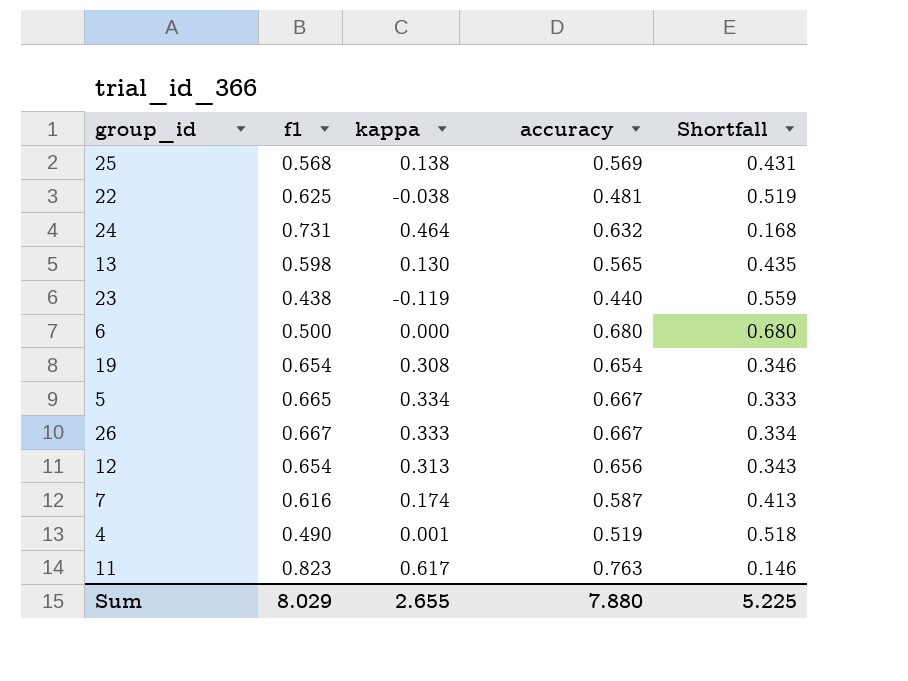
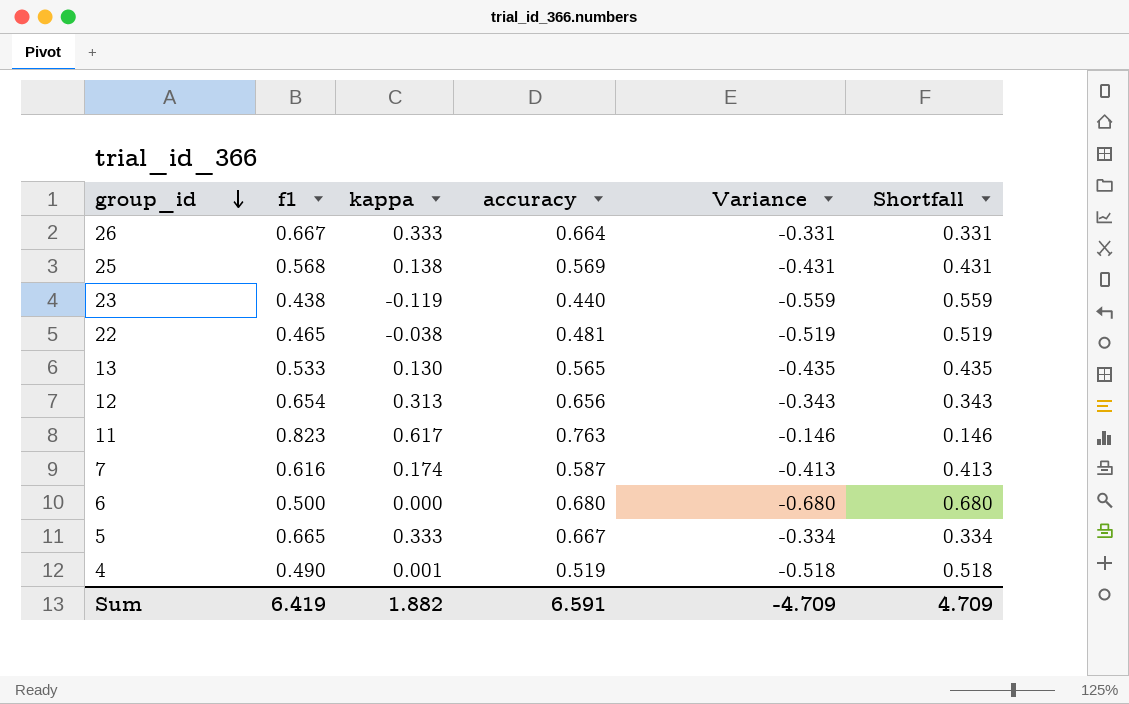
row order: none -> group_id descending
column Variance | formula: none -> [kappa] - [accuracy]
row 24: 0.731 | 0.464 | 0.632 | 0.168 -> none
row 19: 0.654 | 0.308 | 0.654 | 0.346 -> none
26 | accuracy: 0.667 -> 0.664
26 | Shortfall: 0.334 -> 0.331
22 | f1: 0.625 -> 0.465
13 | f1: 0.598 -> 0.533
5 | kappa: 0.334 -> 0.333
5 | Shortfall: 0.333 -> 0.334
Sum | f1: 8.029 -> 6.419
Sum | kappa: 2.655 -> 1.882
Sum | accuracy: 7.880 -> 6.591
Sum | Shortfall: 5.225 -> 4.709

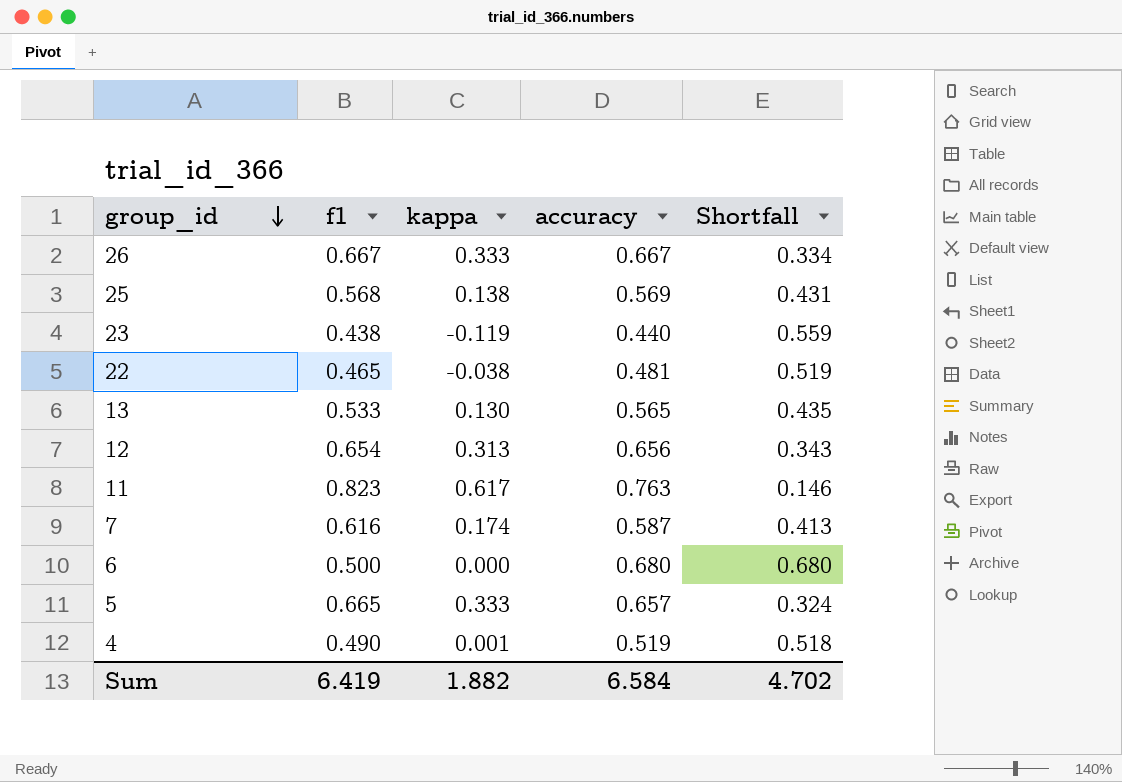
column Variance | formula: [kappa] - [accuracy] -> none
26 | accuracy: 0.664 -> 0.667
26 | Shortfall: 0.331 -> 0.334
5 | accuracy: 0.667 -> 0.657
5 | Shortfall: 0.334 -> 0.324
Sum | accuracy: 6.591 -> 6.584
Sum | Shortfall: 4.709 -> 4.702

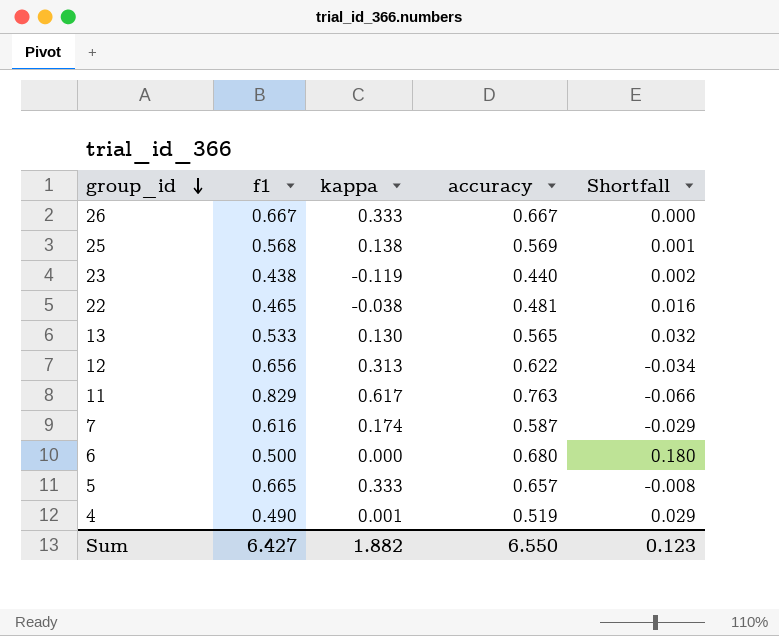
column Shortfall | formula: [accuracy] - [kappa] -> [accuracy] - [f1]
12 | f1: 0.654 -> 0.656
12 | accuracy: 0.656 -> 0.622
11 | f1: 0.823 -> 0.829
Sum | f1: 6.419 -> 6.427
Sum | accuracy: 6.584 -> 6.550
Sum | Shortfall: 4.702 -> 0.123

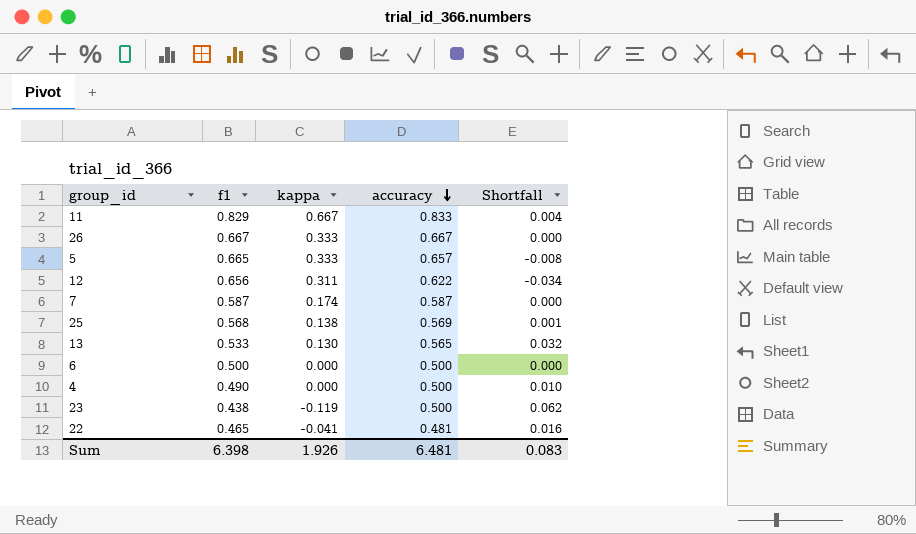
row order: group_id descending -> accuracy descending
11 | kappa: 0.617 -> 0.667
11 | accuracy: 0.763 -> 0.833
11 | Shortfall: -0.066 -> 0.004
12 | kappa: 0.313 -> 0.311
7 | f1: 0.616 -> 0.587
7 | Shortfall: -0.029 -> 0.000
6 | accuracy: 0.680 -> 0.500
6 | Shortfall: 0.180 -> 0.000
4 | kappa: 0.001 -> 0.000
4 | accuracy: 0.519 -> 0.500
4 | Shortfall: 0.029 -> 0.010
23 | accuracy: 0.440 -> 0.500
23 | Shortfall: 0.002 -> 0.062
22 | kappa: -0.038 -> -0.041
Sum | f1: 6.427 -> 6.398
Sum | kappa: 1.882 -> 1.926
Sum | accuracy: 6.550 -> 6.481
Sum | Shortfall: 0.123 -> 0.083

